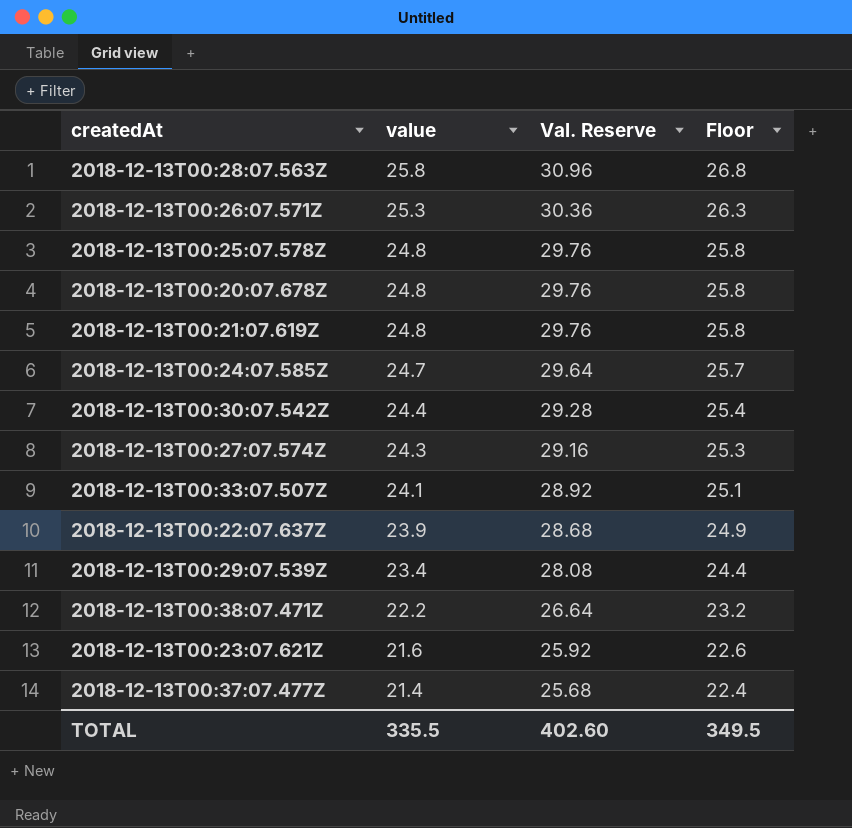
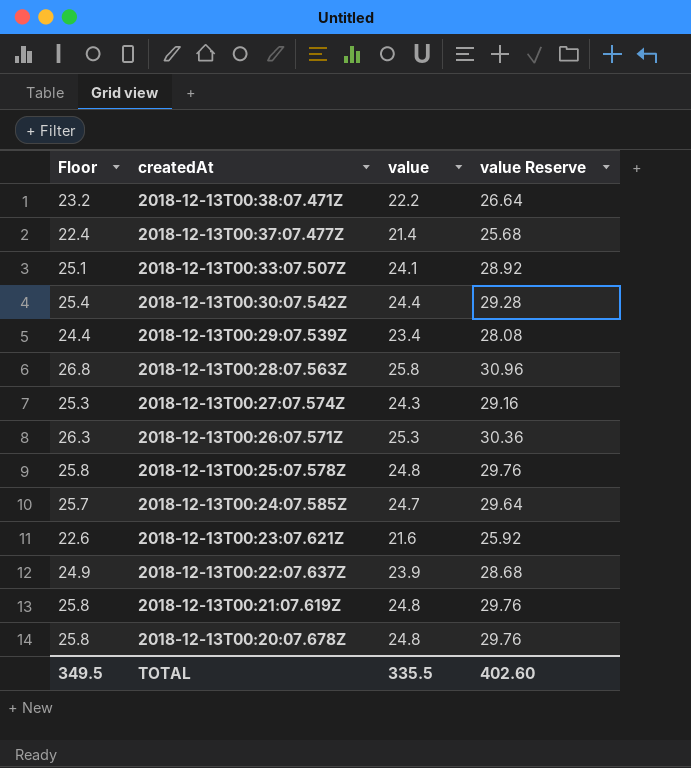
row order: value descending -> createdAt descending
column Floor | position: 4 -> 1
column name: Val. Reserve -> value Reserve

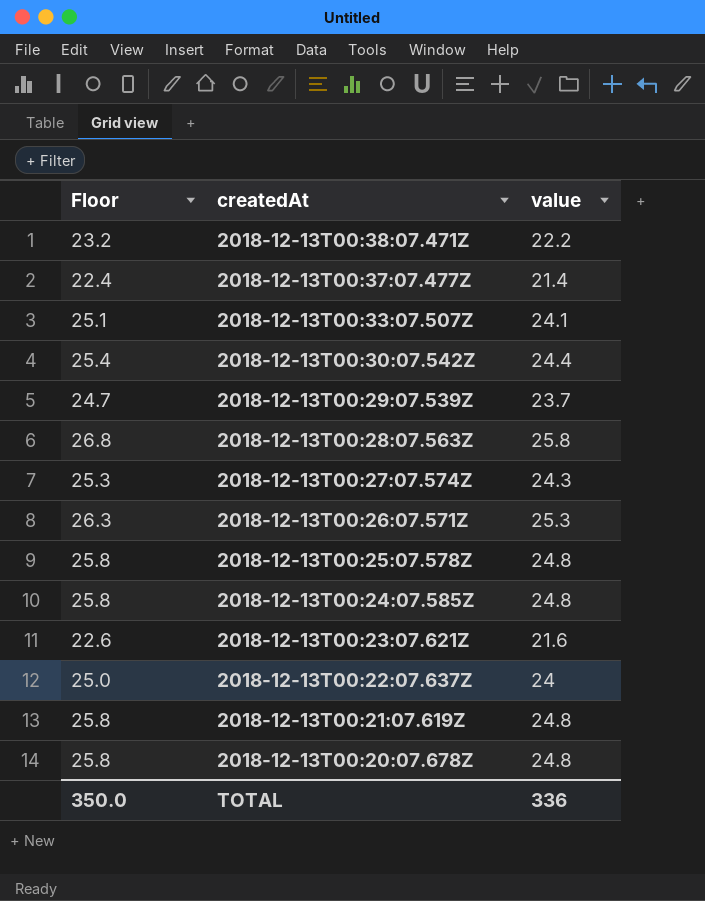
column value Reserve | formula: [value] * 1.2 -> none
2018-12-13T00:29:07.539Z | Floor: 24.4 -> 24.7
2018-12-13T00:29:07.539Z | value: 23.4 -> 23.7
2018-12-13T00:24:07.585Z | Floor: 25.7 -> 25.8
2018-12-13T00:24:07.585Z | value: 24.7 -> 24.8
2018-12-13T00:22:07.637Z | Floor: 24.9 -> 25.0
2018-12-13T00:22:07.637Z | value: 23.9 -> 24
TOTAL | Floor: 349.5 -> 350.0
TOTAL | value: 335.5 -> 336

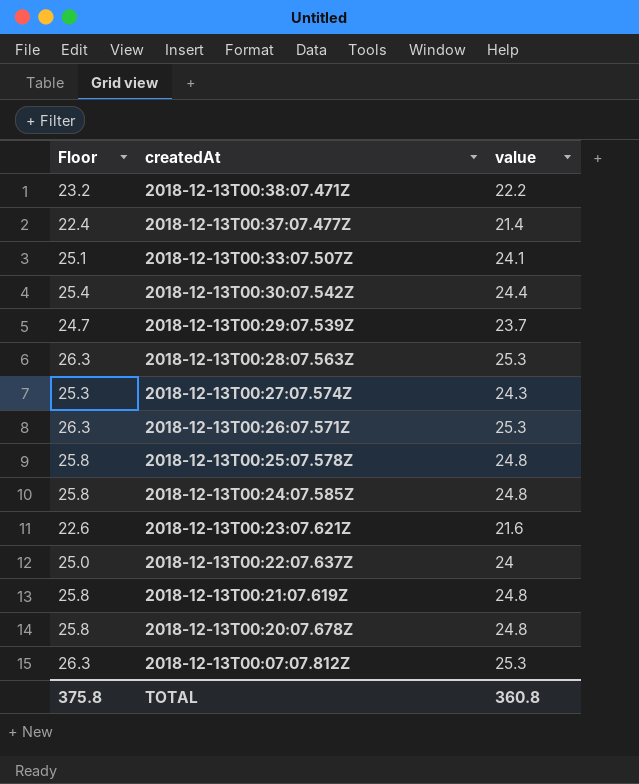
2018-12-13T00:28:07.563Z | Floor: 26.8 -> 26.3
2018-12-13T00:28:07.563Z | value: 25.8 -> 25.3
row 2018-12-13T00:07:07.812Z: none -> 26.3 | 25.3
TOTAL | Floor: 350.0 -> 375.8
TOTAL | value: 336 -> 360.8

